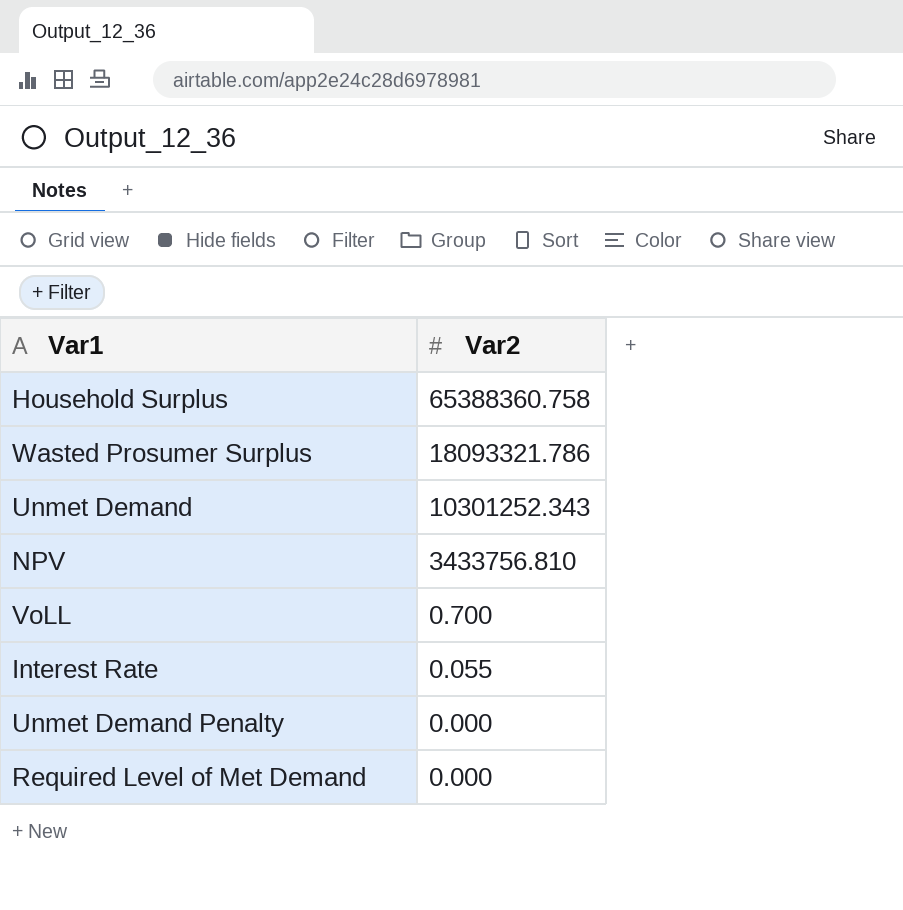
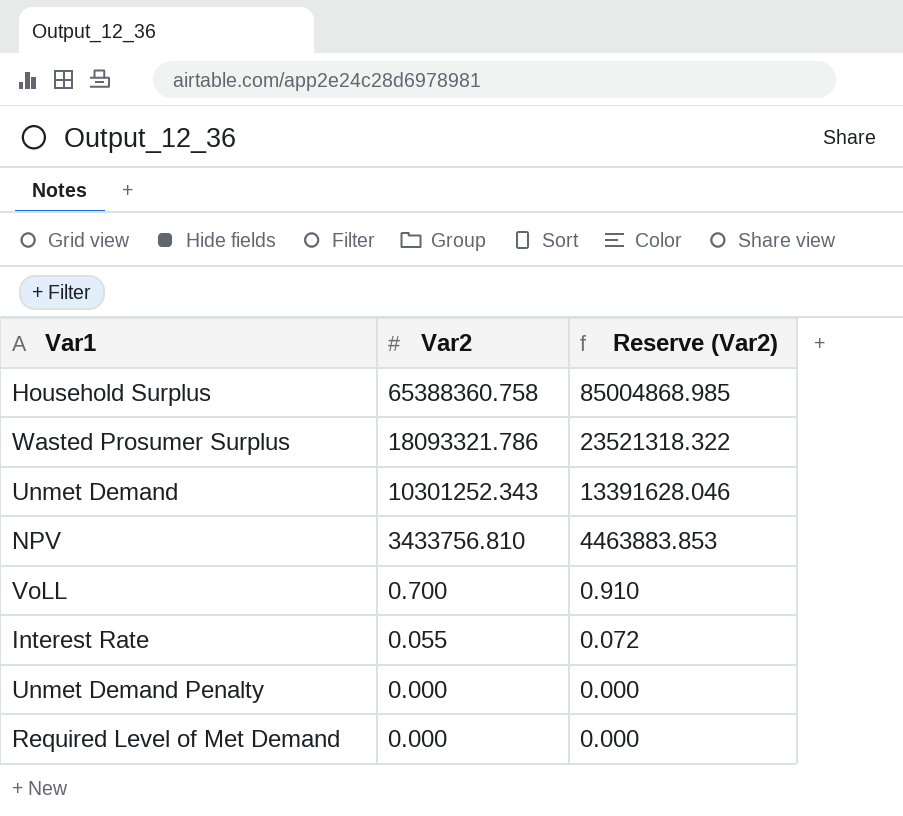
column Reserve (Var2) | formula: none -> [Var2] * 1.3

